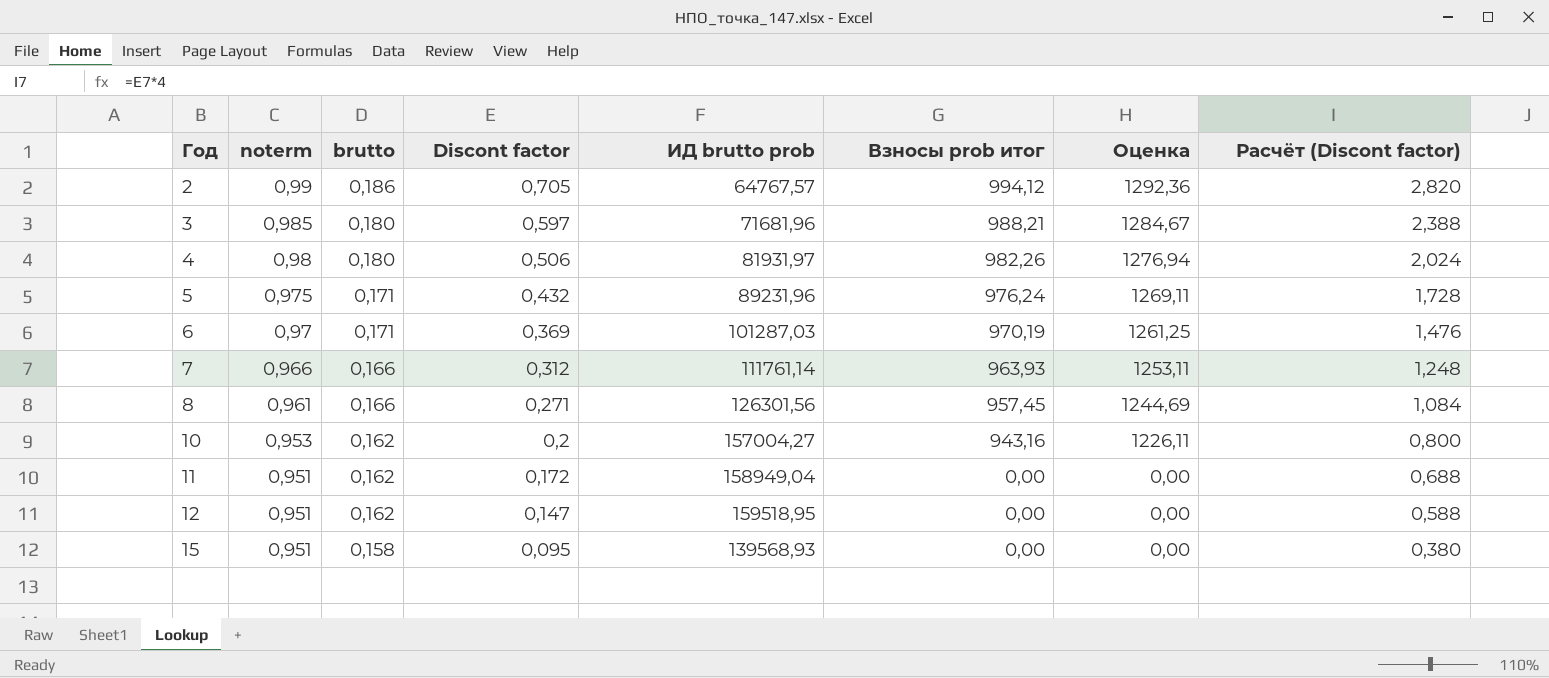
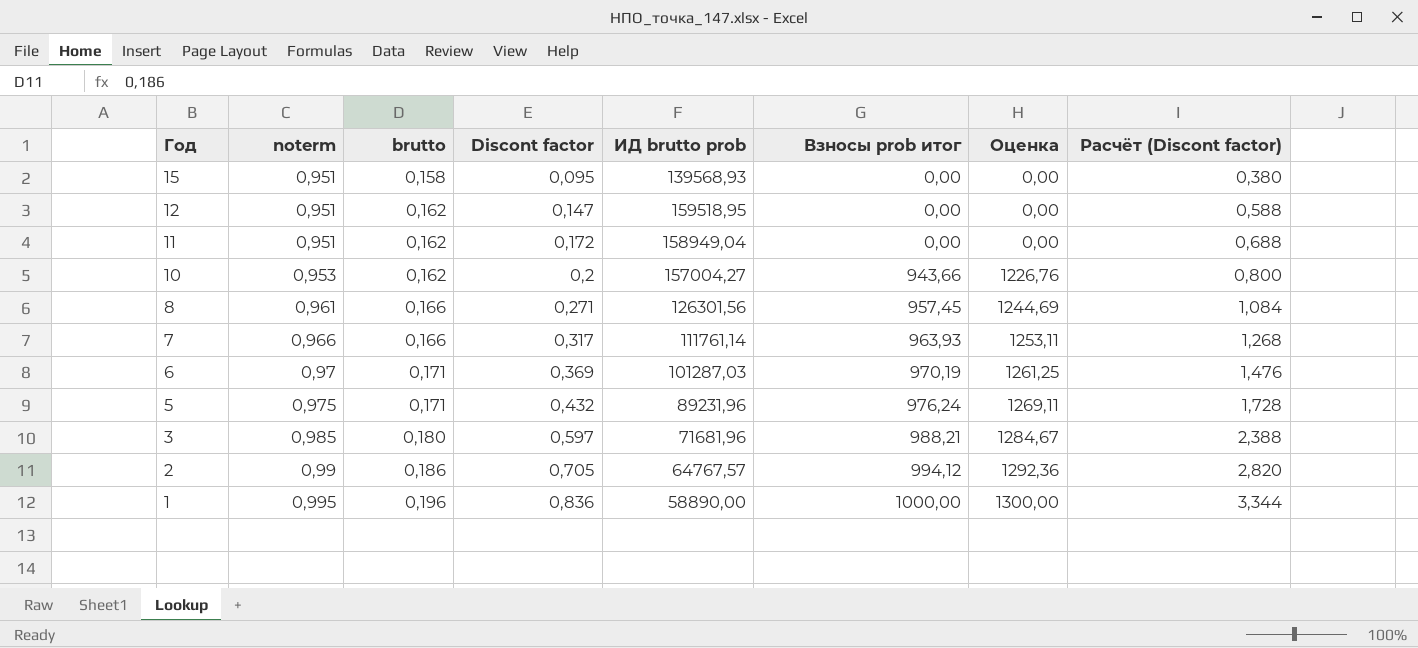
row order: Год ascending -> Год descending
row 4: 0,98 | 0,180 | 0,506 | 81931,97 | 982,26 | 1276,94 | 2,024 -> none
10 | Взносы prob итог: 943,16 -> 943,66
10 | Оценка: 1226,11 -> 1226,76
7 | Discont factor: 0,312 -> 0,317
7 | Расчёт (Discont factor): 1,248 -> 1,268
row 1: none -> 0,995 | 0,196 | 0,836 | 58890,00 | 1000,00 | 1300,00 | 3,344

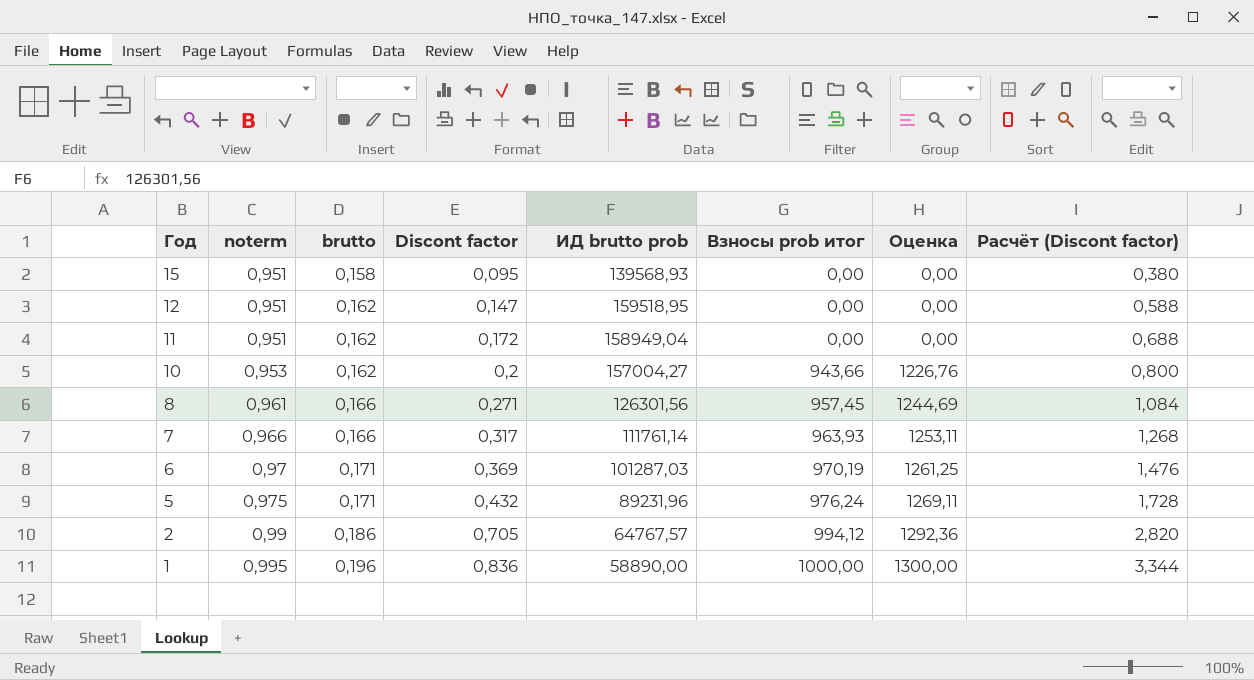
row 3: 0,985 | 0,180 | 0,597 | 71681,96 | 988,21 | 1284,67 | 2,388 -> none

